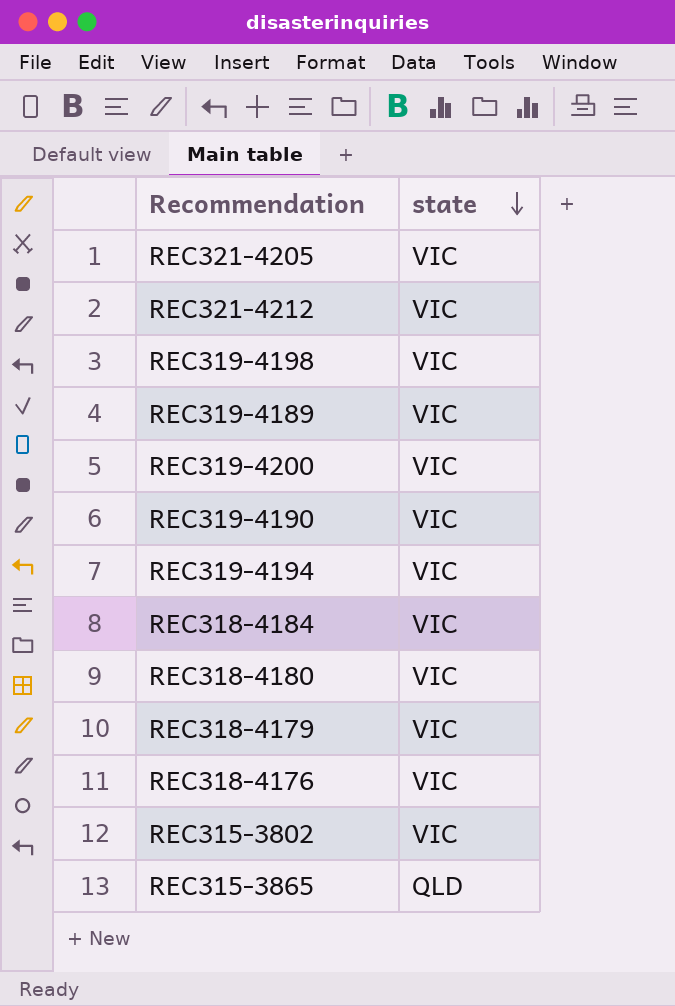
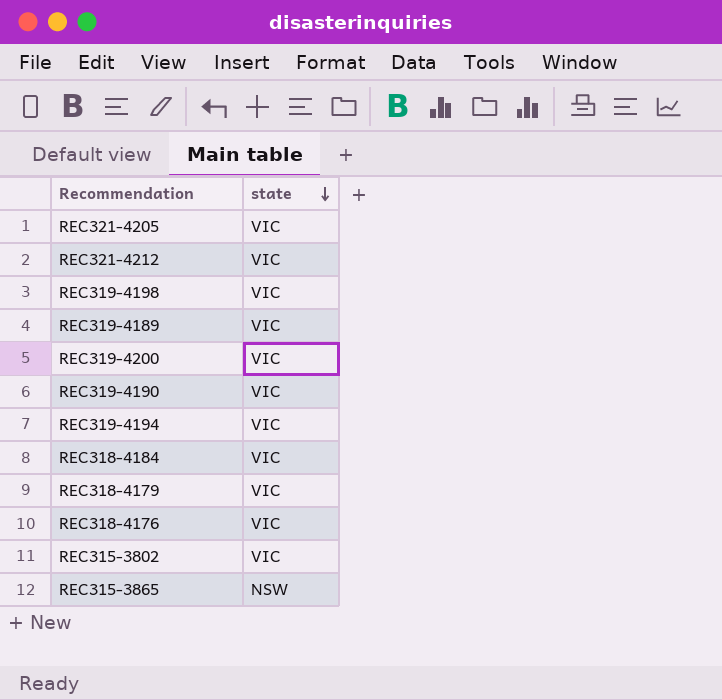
row REC318-4180: VIC -> none
REC315-3865 | state: QLD -> NSW

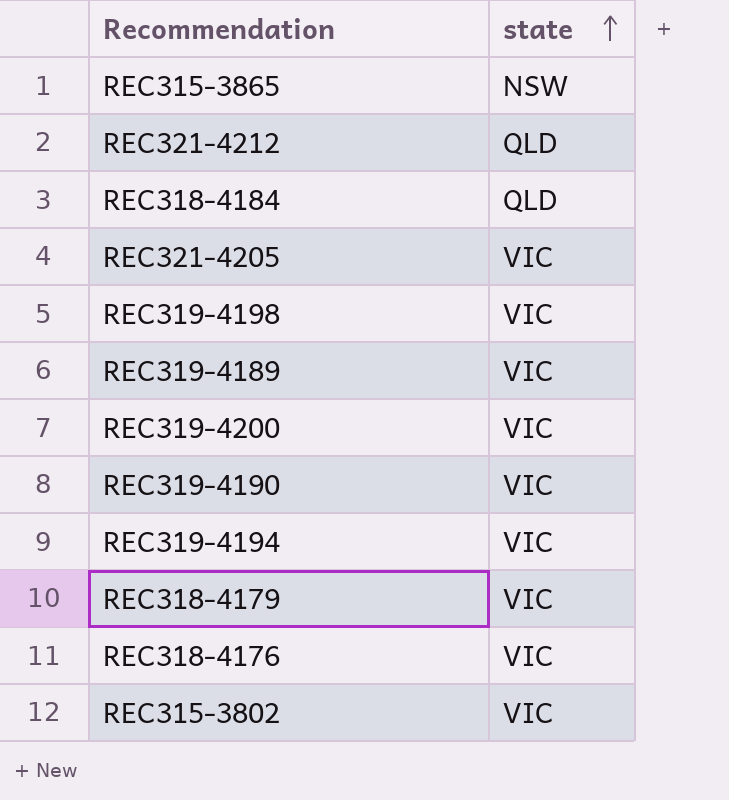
row order: state descending -> state ascending
REC321-4212 | state: VIC -> QLD
REC318-4184 | state: VIC -> QLD

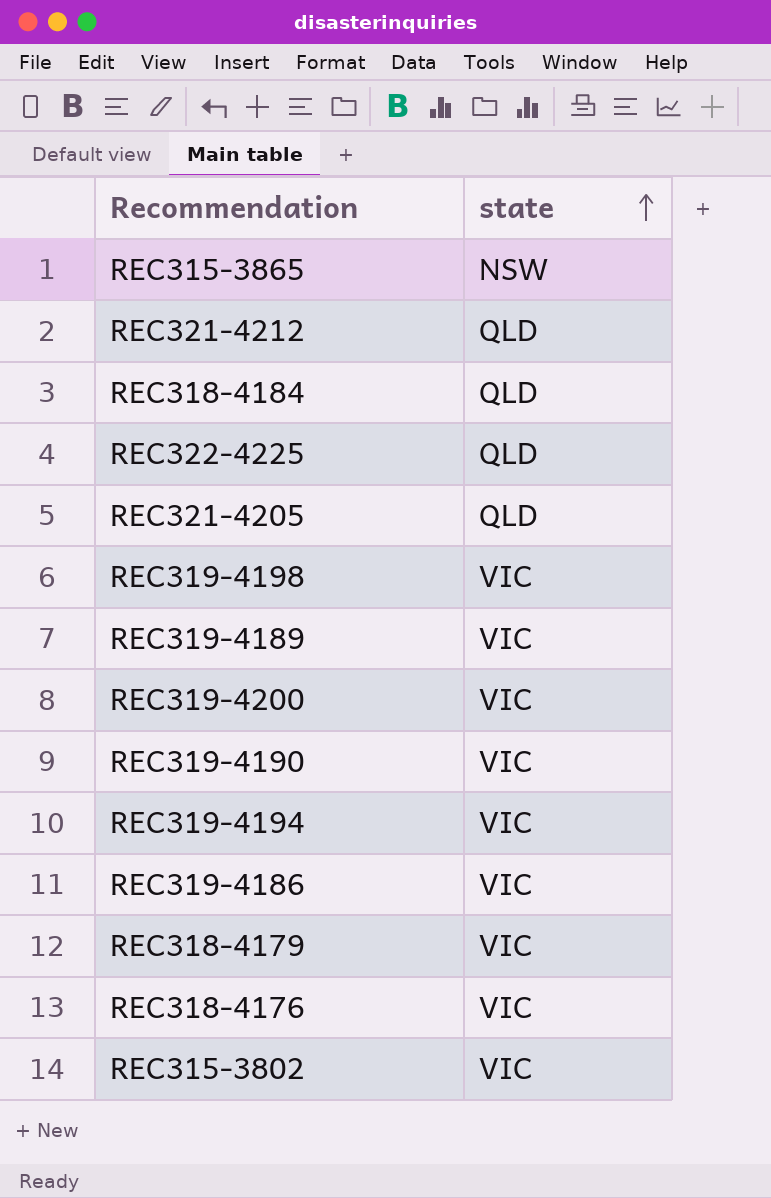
row REC322-4225: none -> QLD
REC321-4205 | state: VIC -> QLD
row REC319-4186: none -> VIC

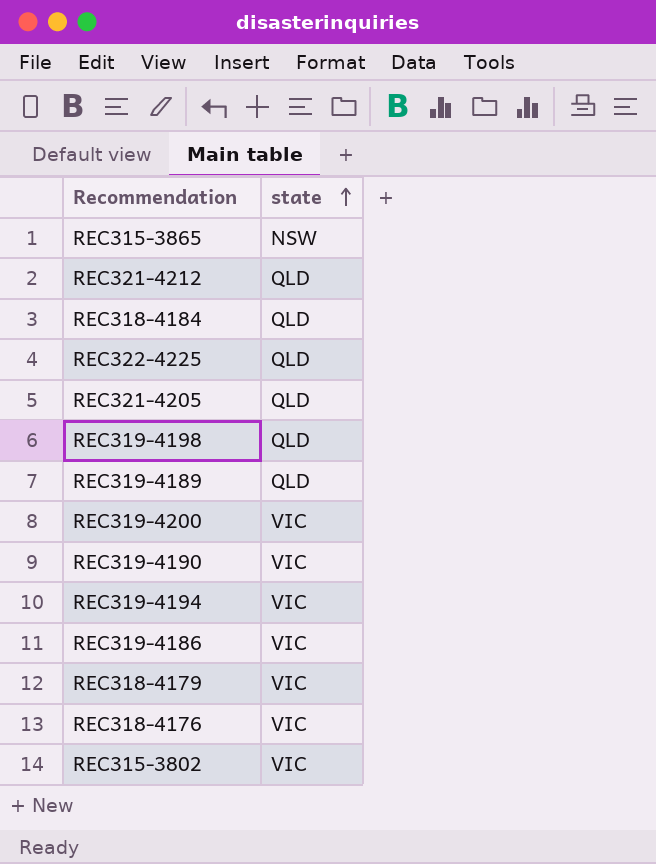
REC319-4198 | state: VIC -> QLD
REC319-4189 | state: VIC -> QLD

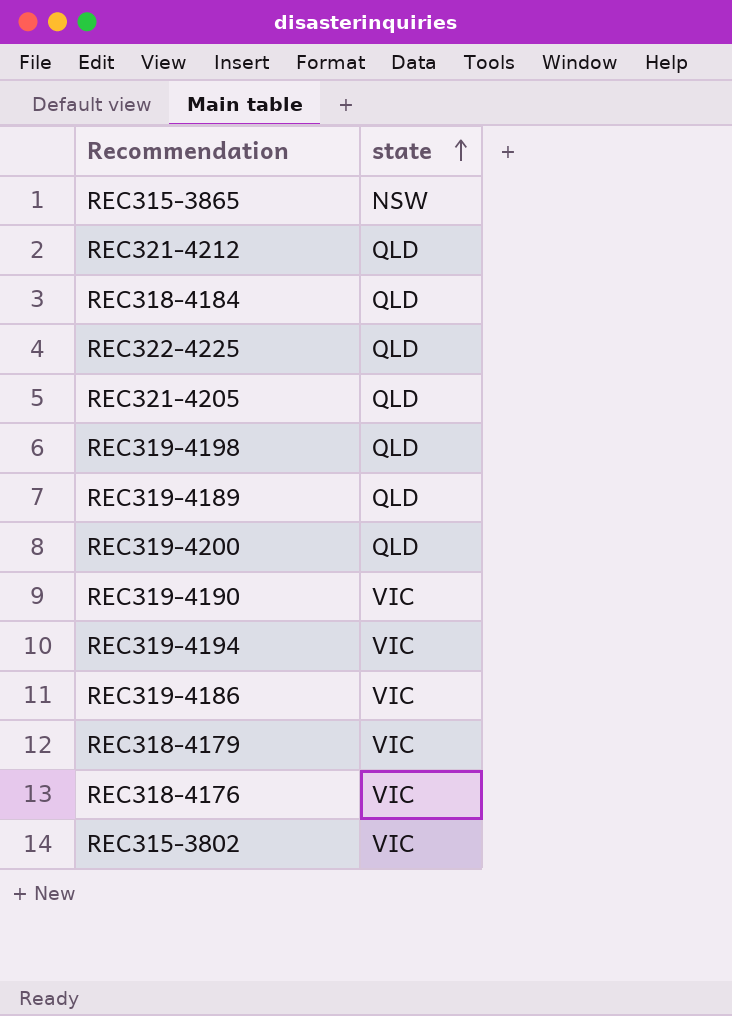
REC319-4200 | state: VIC -> QLD

